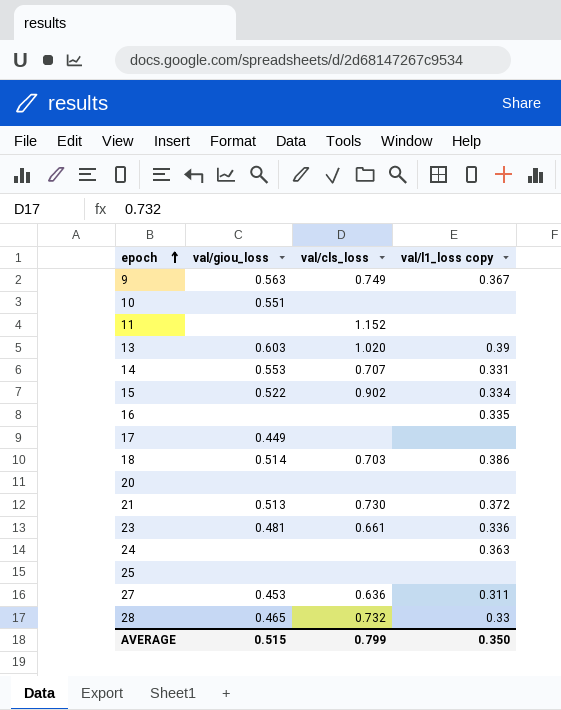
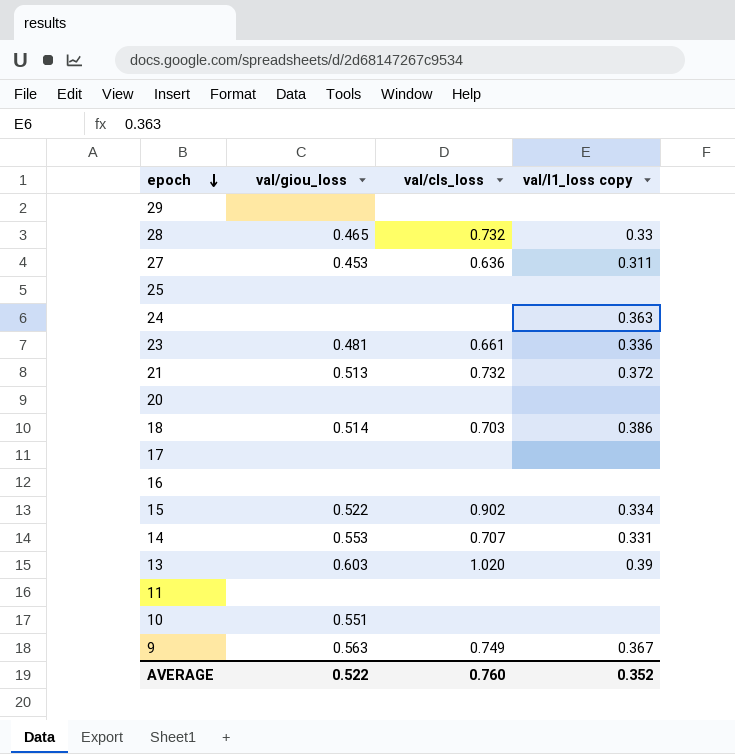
row order: epoch ascending -> epoch descending
row 29: none -> none | none | none
21 | val/cls_loss: 0.730 -> 0.732
17 | val/giou_loss: 0.449 -> none
16 | val/l1_loss copy: 0.335 -> none
11 | val/cls_loss: 1.152 -> none
AVERAGE | val/giou_loss: 0.515 -> 0.522
AVERAGE | val/cls_loss: 0.799 -> 0.760
AVERAGE | val/l1_loss copy: 0.350 -> 0.352

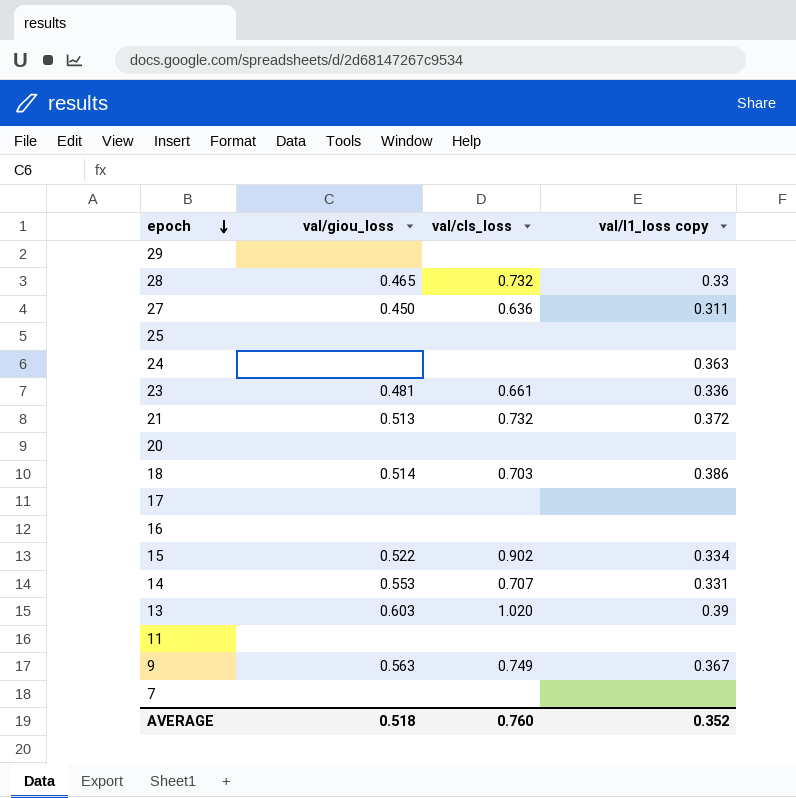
row 10: 0.551 | none | none -> none
27 | val/giou_loss: 0.453 -> 0.450
row 7: none -> none | none | none
AVERAGE | val/giou_loss: 0.522 -> 0.518

